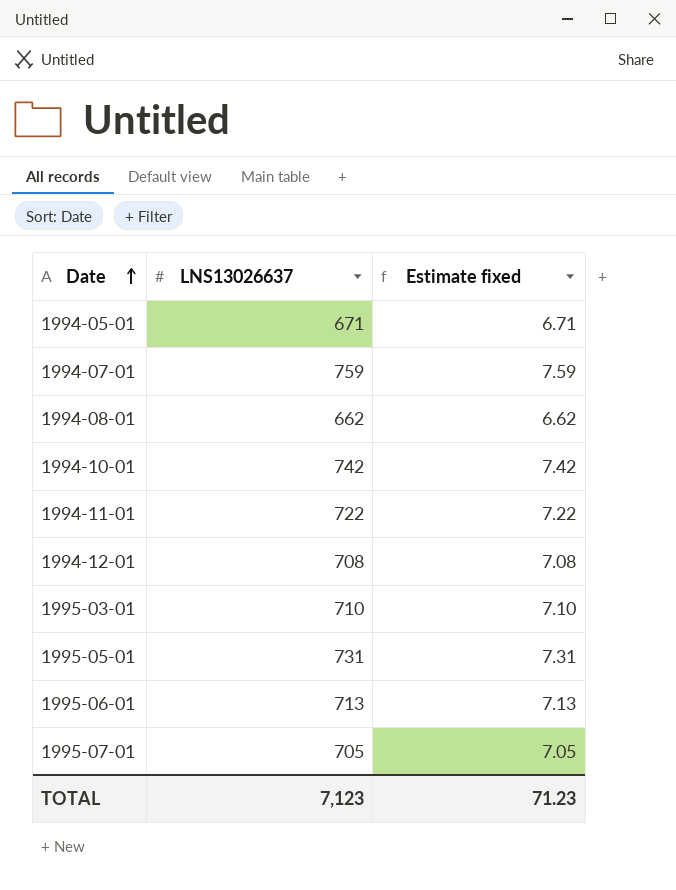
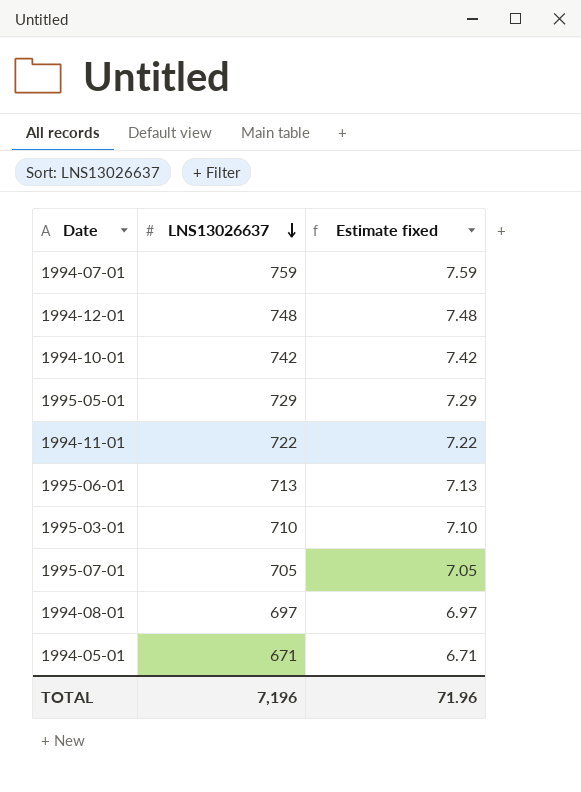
row order: Date ascending -> LNS13026637 descending
1994-12-01 | LNS13026637: 708 -> 748
1994-12-01 | Estimate fixed: 7.08 -> 7.48
1995-05-01 | LNS13026637: 731 -> 729
1995-05-01 | Estimate fixed: 7.31 -> 7.29
1994-08-01 | LNS13026637: 662 -> 697
1994-08-01 | Estimate fixed: 6.62 -> 6.97
TOTAL | LNS13026637: 7,123 -> 7,196
TOTAL | Estimate fixed: 71.23 -> 71.96

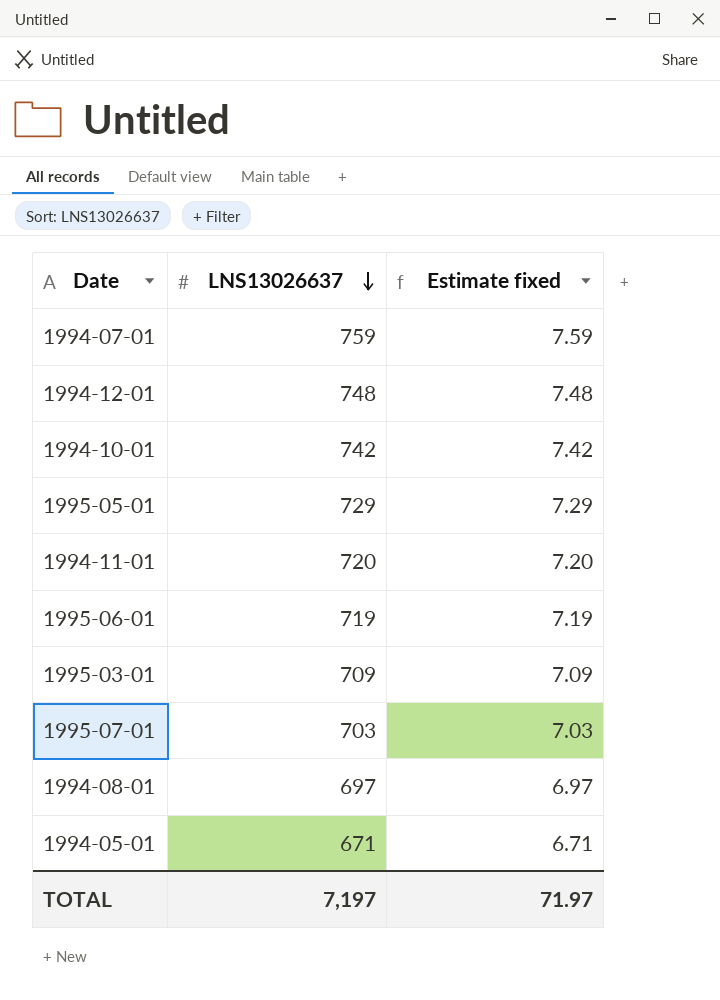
1994-11-01 | LNS13026637: 722 -> 720
1994-11-01 | Estimate fixed: 7.22 -> 7.20
1995-06-01 | LNS13026637: 713 -> 719
1995-06-01 | Estimate fixed: 7.13 -> 7.19
1995-03-01 | LNS13026637: 710 -> 709
1995-03-01 | Estimate fixed: 7.10 -> 7.09
1995-07-01 | LNS13026637: 705 -> 703
1995-07-01 | Estimate fixed: 7.05 -> 7.03
TOTAL | LNS13026637: 7,196 -> 7,197
TOTAL | Estimate fixed: 71.96 -> 71.97

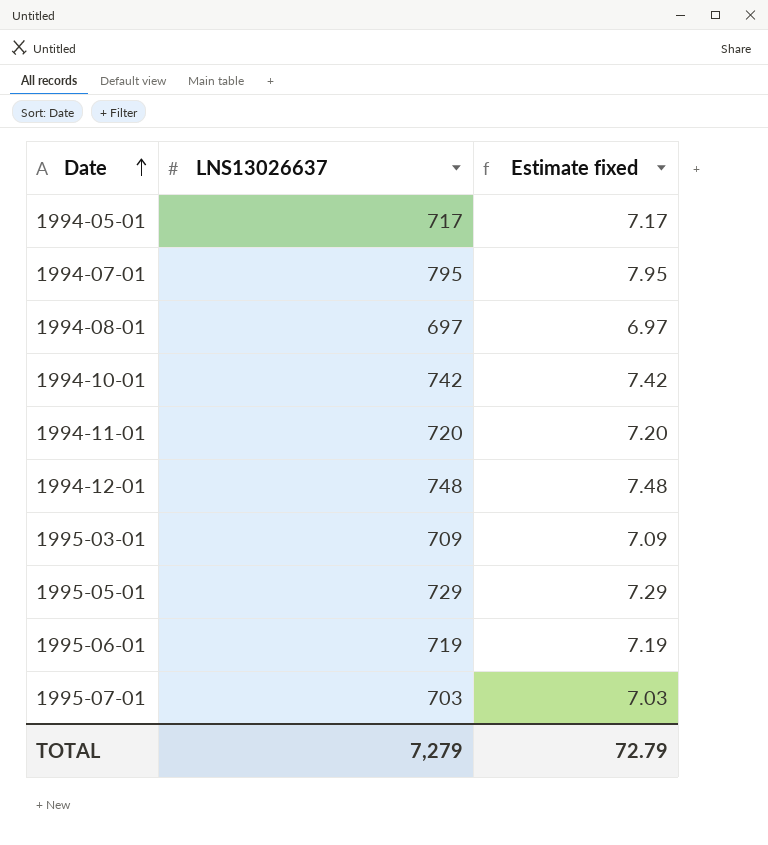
row order: LNS13026637 descending -> Date ascending
1994-05-01 | LNS13026637: 671 -> 717
1994-05-01 | Estimate fixed: 6.71 -> 7.17
1994-07-01 | LNS13026637: 759 -> 795
1994-07-01 | Estimate fixed: 7.59 -> 7.95
TOTAL | LNS13026637: 7,197 -> 7,279
TOTAL | Estimate fixed: 71.97 -> 72.79

